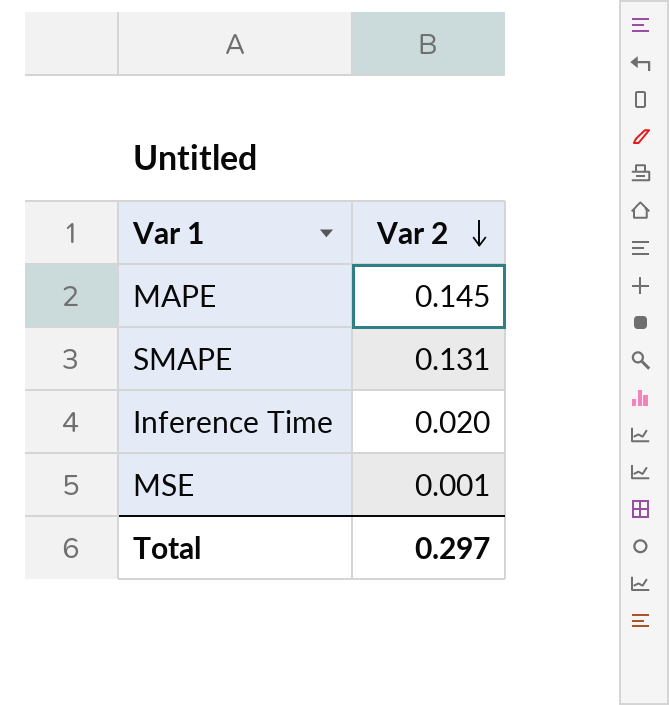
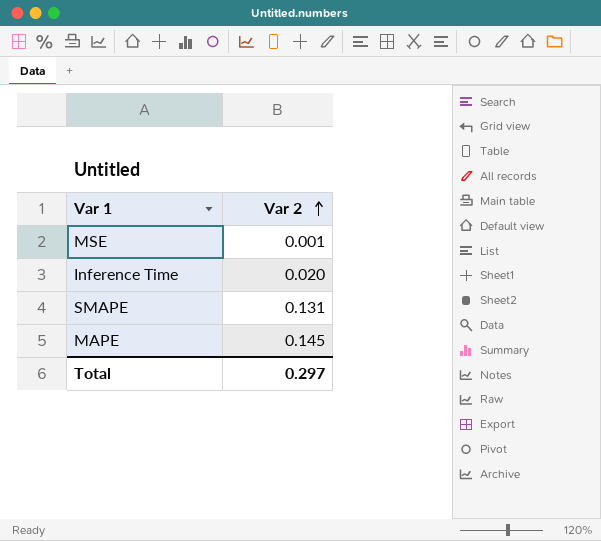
row order: Var 2 descending -> Var 2 ascending

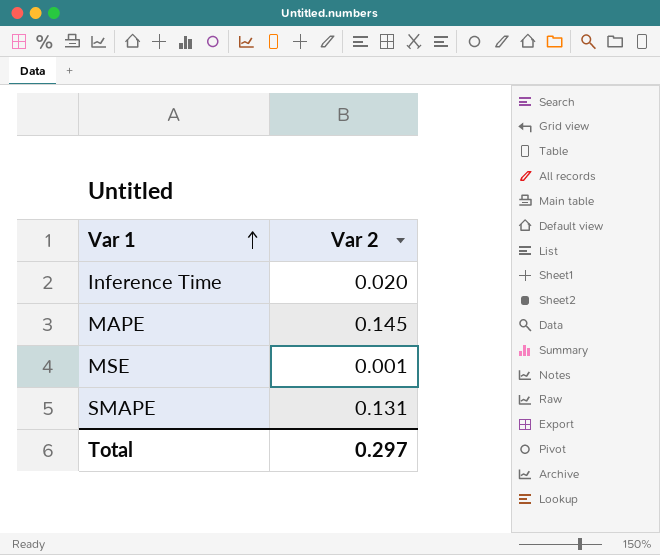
row order: Var 2 ascending -> Var 1 ascending

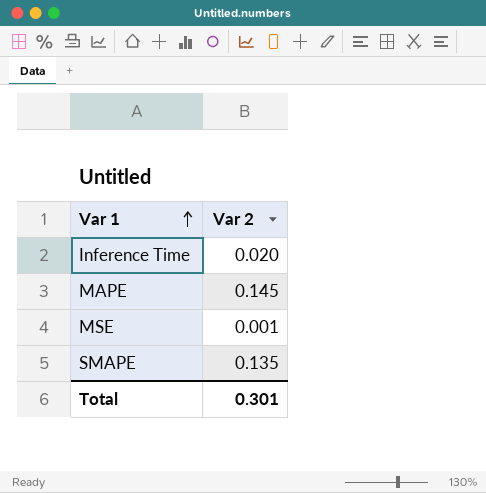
SMAPE | Var 2: 0.131 -> 0.135
Total | Var 2: 0.297 -> 0.301

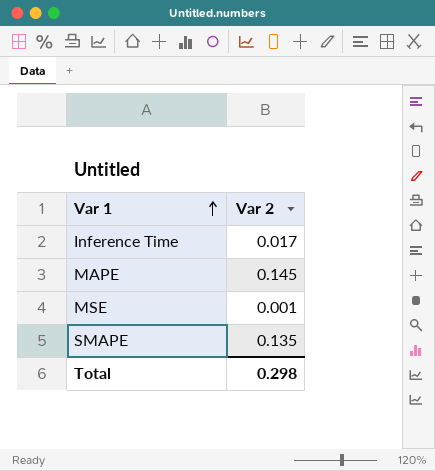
Inference Time | Var 2: 0.020 -> 0.017
Total | Var 2: 0.301 -> 0.298

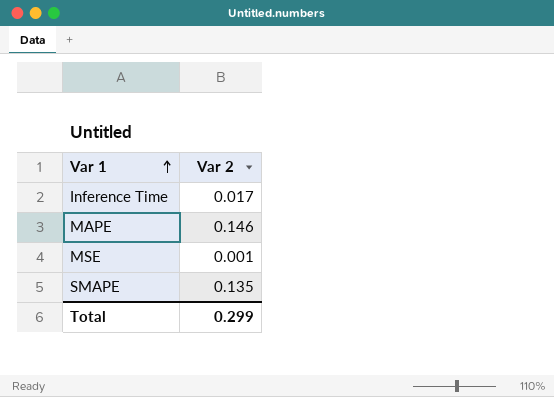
MAPE | Var 2: 0.145 -> 0.146
Total | Var 2: 0.298 -> 0.299

